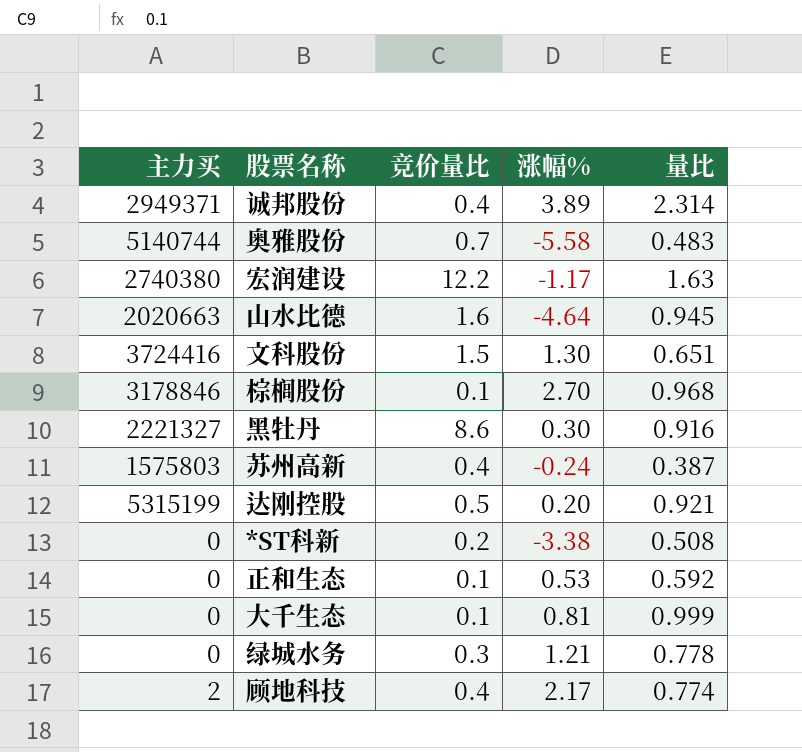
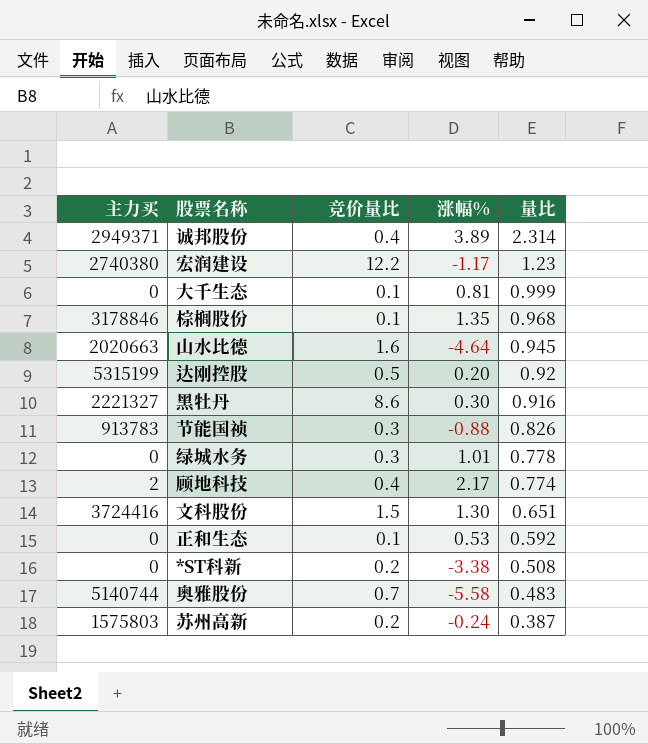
row order: none -> 量比 descending
宏润建设 | 量比: 1.63 -> 1.23
棕榈股份 | 涨幅%: 2.70 -> 1.35
达刚控股 | 量比: 0.921 -> 0.92
row 节能国祯: none -> 913783 | 0.3 | -0.88 | 0.826
绿城水务 | 涨幅%: 1.21 -> 1.01
苏州高新 | 竞价量比: 0.4 -> 0.2

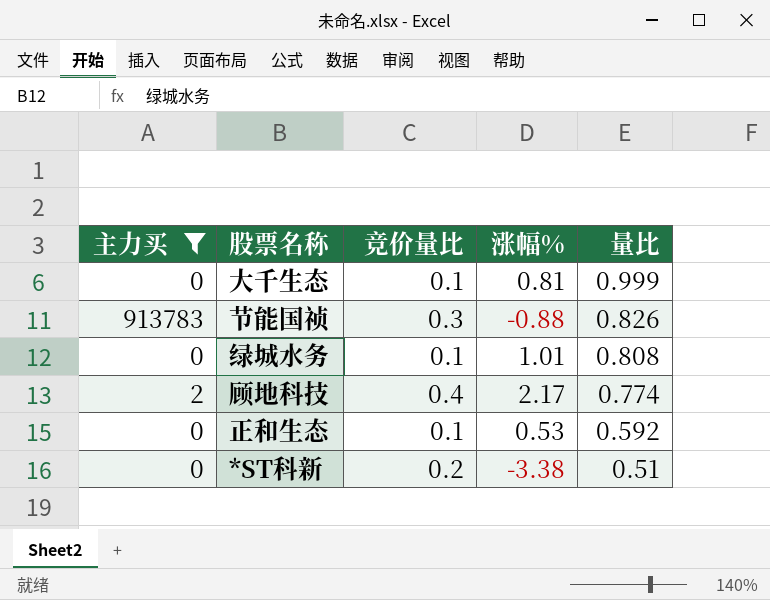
filter: none -> 主力买 <= 913783
绿城水务 | 竞价量比: 0.3 -> 0.1
绿城水务 | 量比: 0.778 -> 0.808
*ST科新 | 量比: 0.508 -> 0.51

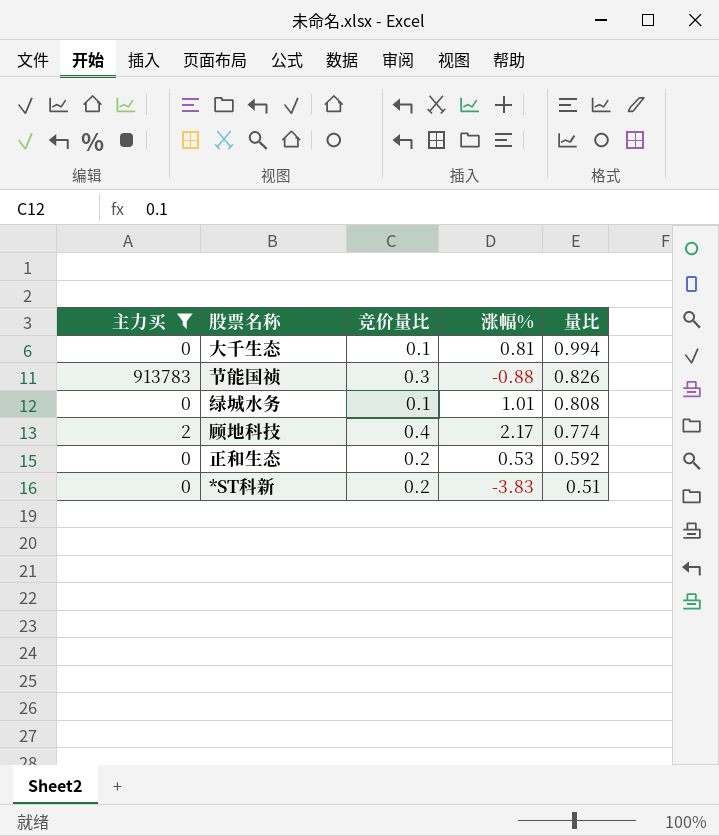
大千生态 | 量比: 0.999 -> 0.994
正和生态 | 竞价量比: 0.1 -> 0.2
*ST科新 | 涨幅%: -3.38 -> -3.83

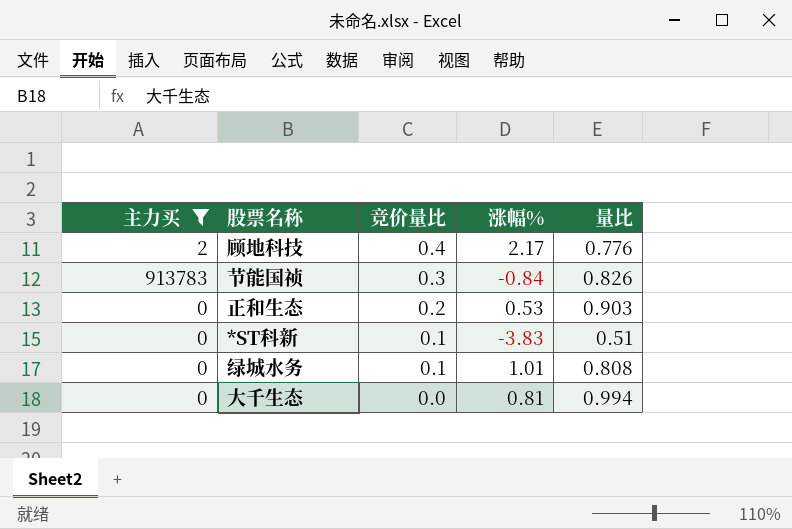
row order: 量比 descending -> 竞价量比 descending
顾地科技 | 量比: 0.774 -> 0.776
节能国祯 | 涨幅%: -0.88 -> -0.84
正和生态 | 量比: 0.592 -> 0.903
*ST科新 | 竞价量比: 0.2 -> 0.1
大千生态 | 竞价量比: 0.1 -> 0.0

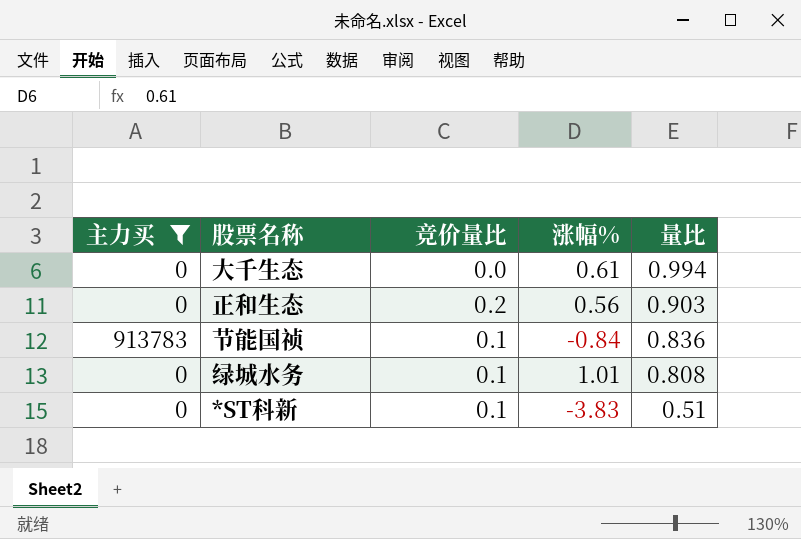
row order: 竞价量比 descending -> 量比 descending
row 顾地科技: 2 | 0.4 | 2.17 | 0.776 -> none
大千生态 | 涨幅%: 0.81 -> 0.61
正和生态 | 涨幅%: 0.53 -> 0.56
节能国祯 | 竞价量比: 0.3 -> 0.1
节能国祯 | 量比: 0.826 -> 0.836

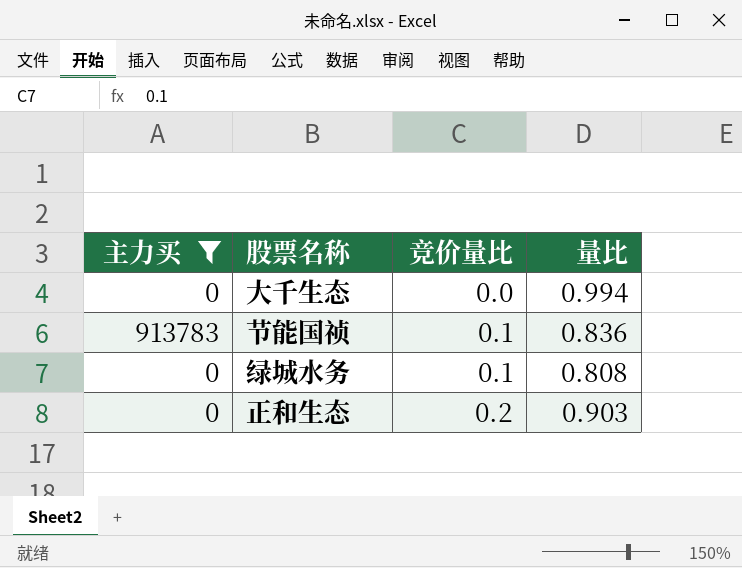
row order: 量比 descending -> 竞价量比 ascending
column 涨幅% | position: 4 -> none
row *ST科新: 0 | 0.1 | -3.83 | 0.51 -> none

